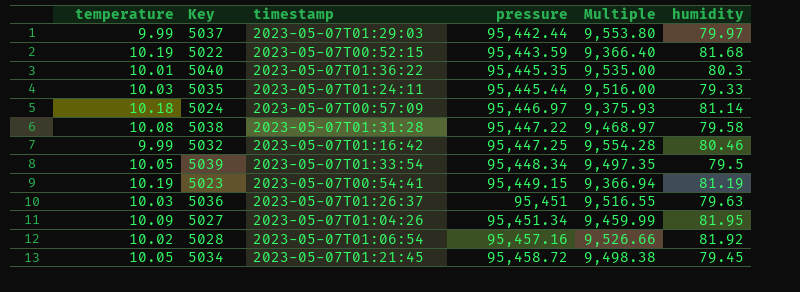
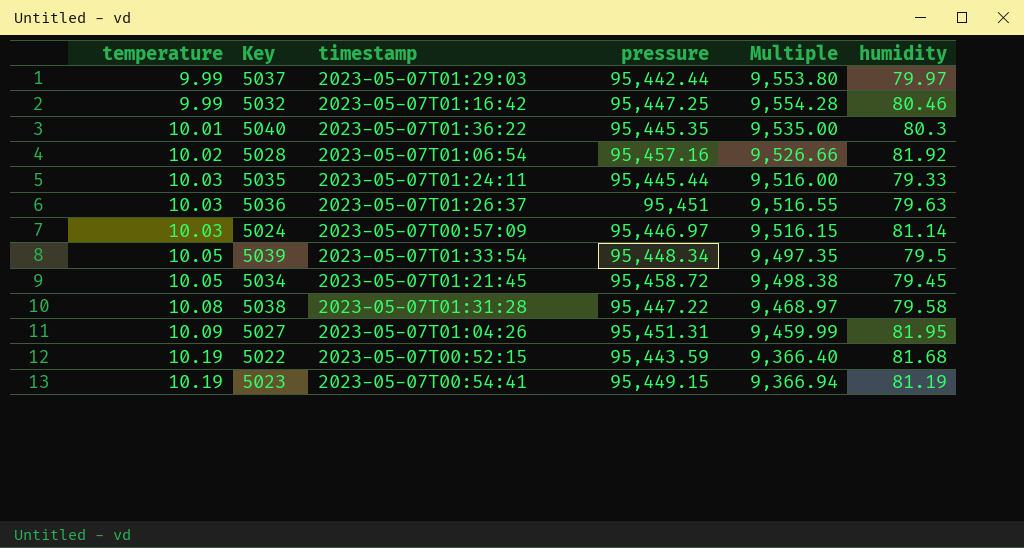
row order: pressure ascending -> temperature ascending
5024 | temperature: 10.18 -> 10.03
5024 | Multiple: 9,375.93 -> 9,516.15
5027 | pressure: 95,451.34 -> 95,451.31

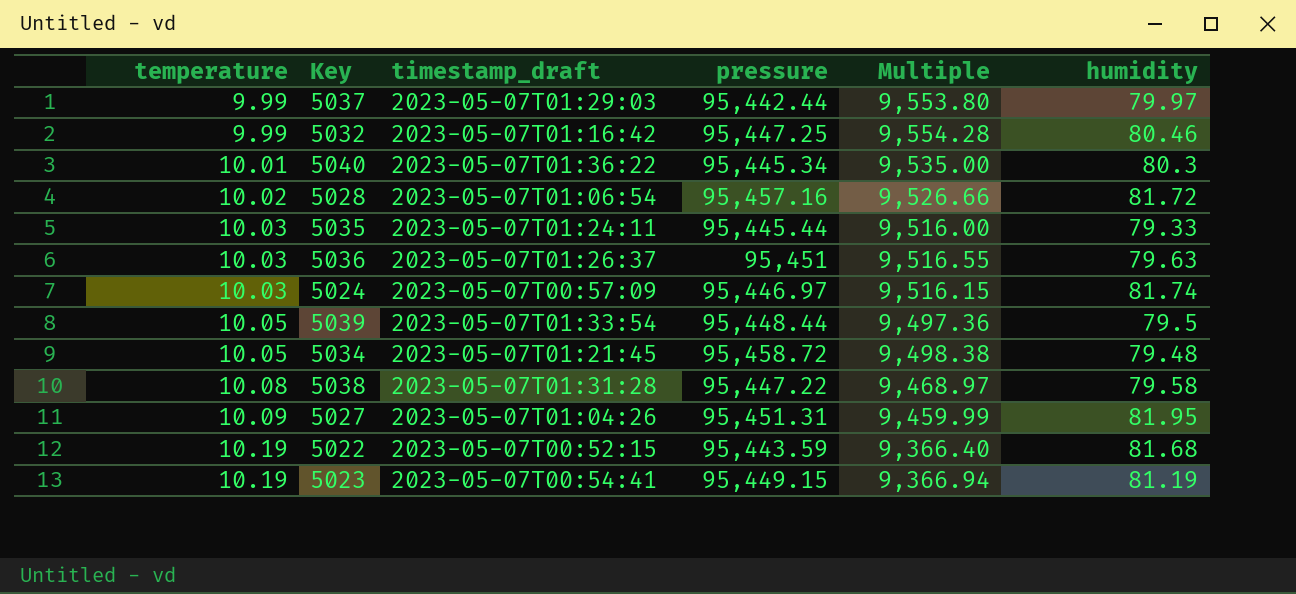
column name: timestamp -> timestamp_draft
5040 | pressure: 95,445.35 -> 95,445.34
5028 | humidity: 81.92 -> 81.72
5024 | humidity: 81.14 -> 81.74
5039 | pressure: 95,448.34 -> 95,448.44
5039 | Multiple: 9,497.35 -> 9,497.36
5034 | humidity: 79.45 -> 79.48

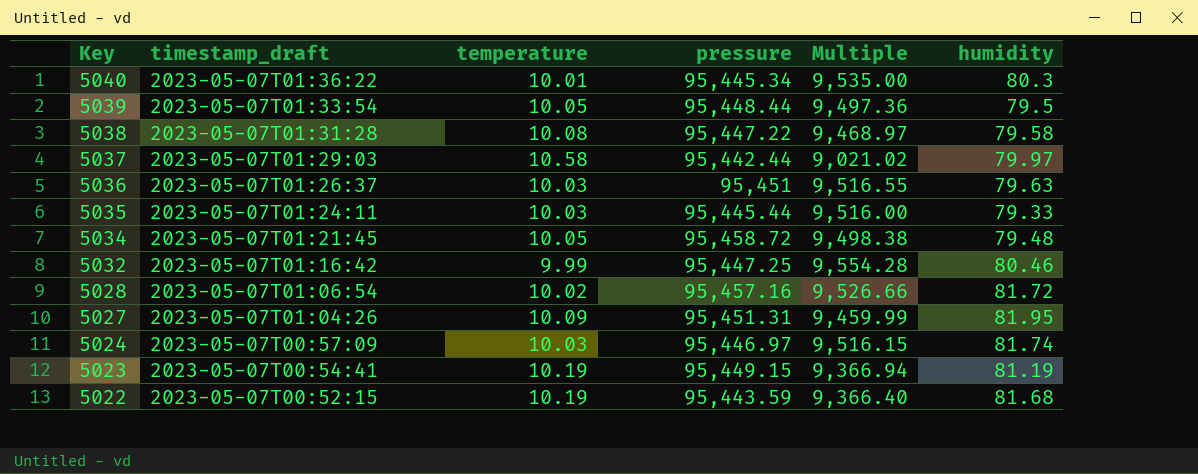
row order: temperature ascending -> Key descending
column temperature | position: 1 -> 3
5037 | temperature: 9.99 -> 10.58
5037 | Multiple: 9,553.80 -> 9,021.02

